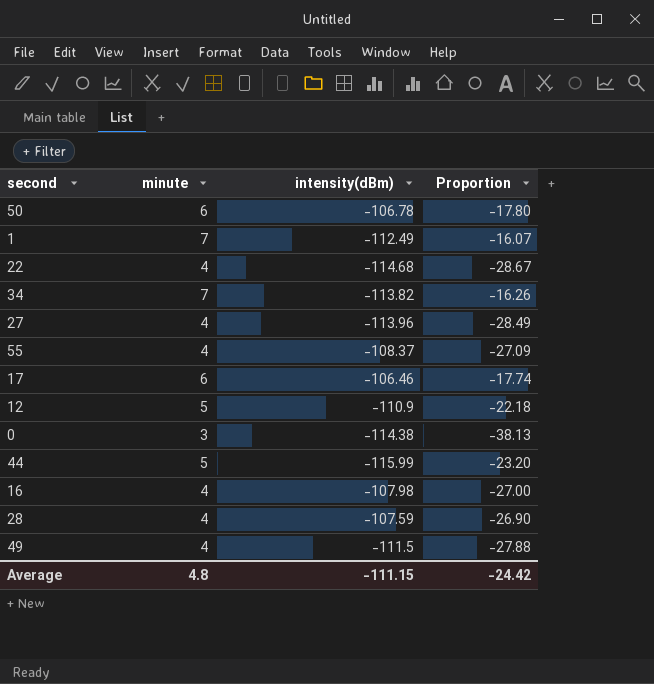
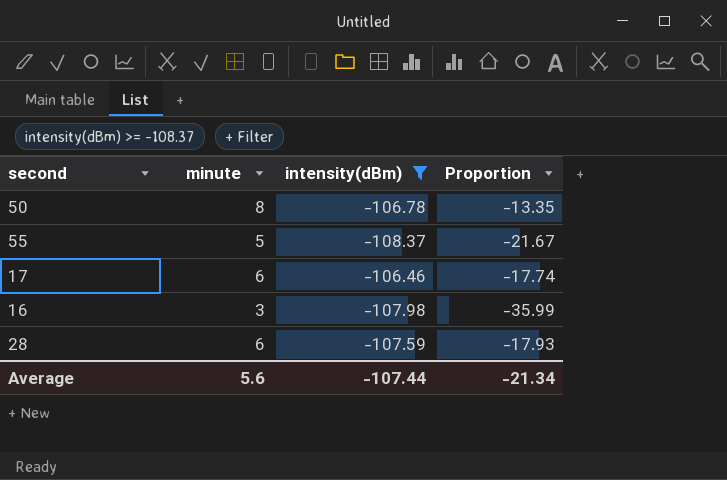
filter: none -> intensity(dBm) >= -108.37
50 | minute: 6 -> 8
50 | Proportion: -17.80 -> -13.35
55 | minute: 4 -> 5
55 | Proportion: -27.09 -> -21.67
16 | minute: 4 -> 3
16 | Proportion: -27.00 -> -35.99
28 | minute: 4 -> 6
28 | Proportion: -26.90 -> -17.93
Average | minute: 4.8 -> 5.6
Average | intensity(dBm): -111.15 -> -107.44
Average | Proportion: -24.42 -> -21.34

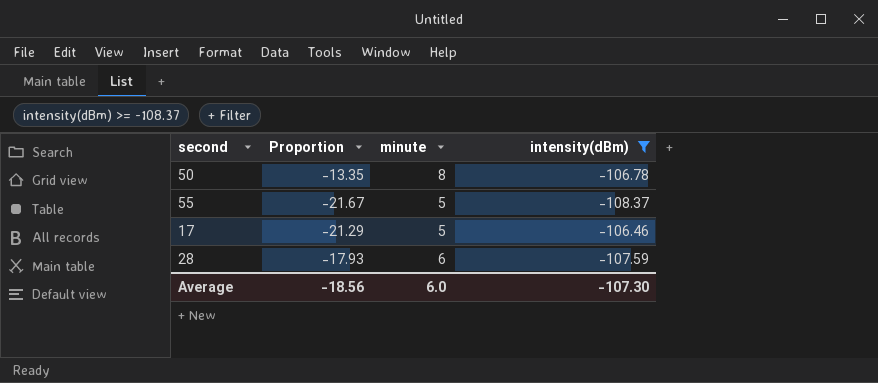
column Proportion | position: 4 -> 2
row 16: 3 | -107.98 | -35.99 -> none
17 | Proportion: -17.74 -> -21.29
17 | minute: 6 -> 5
Average | Proportion: -21.34 -> -18.56
Average | minute: 5.6 -> 6.0
Average | intensity(dBm): -107.44 -> -107.30

